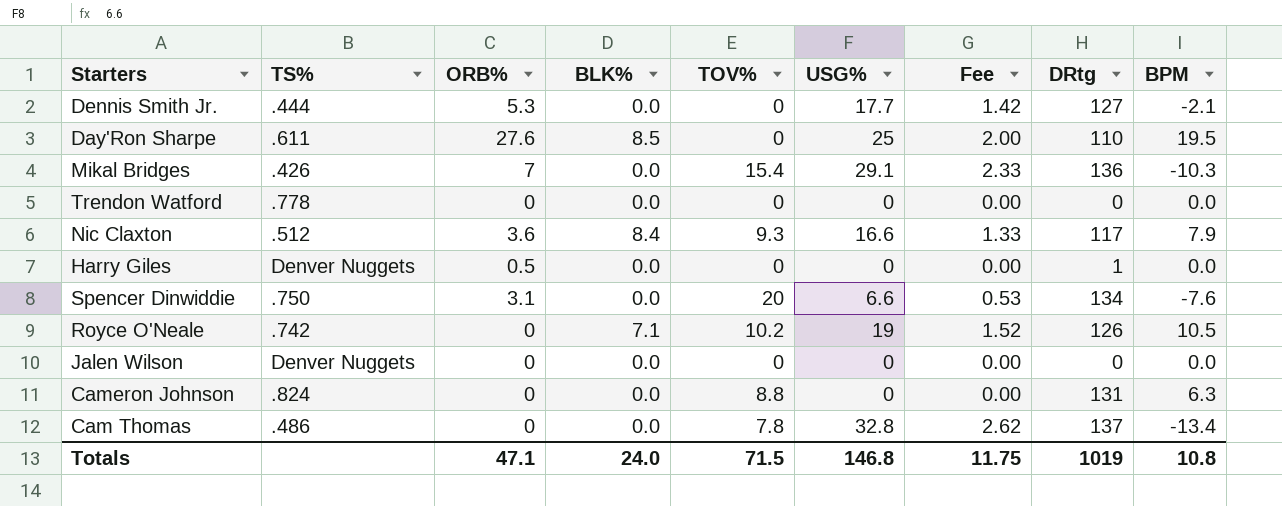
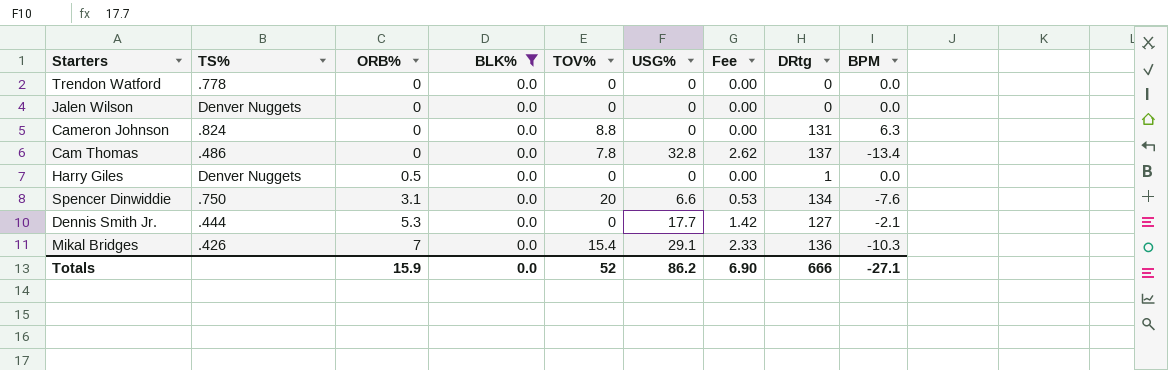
filter: none -> BLK% = 0.0
row order: none -> ORB% ascending
Totals | ORB%: 47.1 -> 15.9
Totals | BLK%: 24.0 -> 0.0
Totals | TOV%: 71.5 -> 52
Totals | USG%: 146.8 -> 86.2
Totals | Fee: 11.75 -> 6.90
Totals | DRtg: 1019 -> 666
Totals | BPM: 10.8 -> -27.1

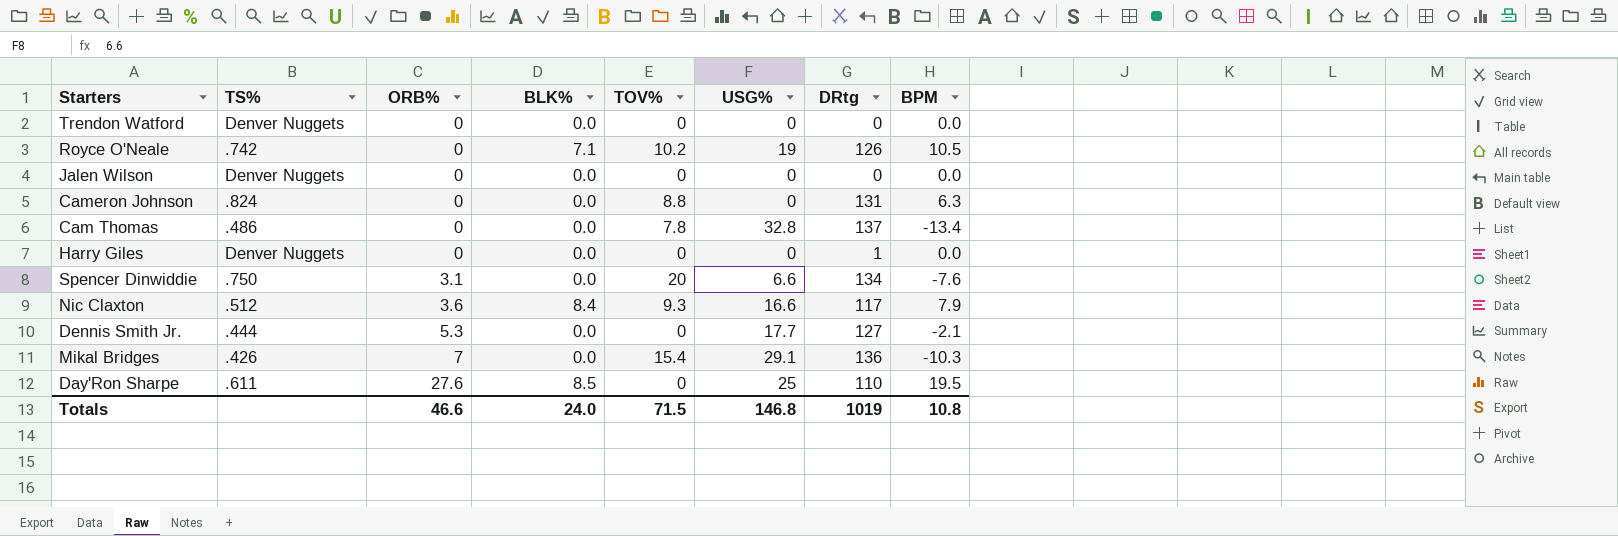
filter: BLK% = 0.0 -> none
column Fee | formula: [USG%] * 0.08 -> none
Trendon Watford | TS%: .778 -> Denver Nuggets
Harry Giles | ORB%: 0.5 -> 0
Totals | ORB%: 15.9 -> 46.6
Totals | BLK%: 0.0 -> 24.0
Totals | TOV%: 52 -> 71.5
Totals | USG%: 86.2 -> 146.8
Totals | DRtg: 666 -> 1019
Totals | BPM: -27.1 -> 10.8

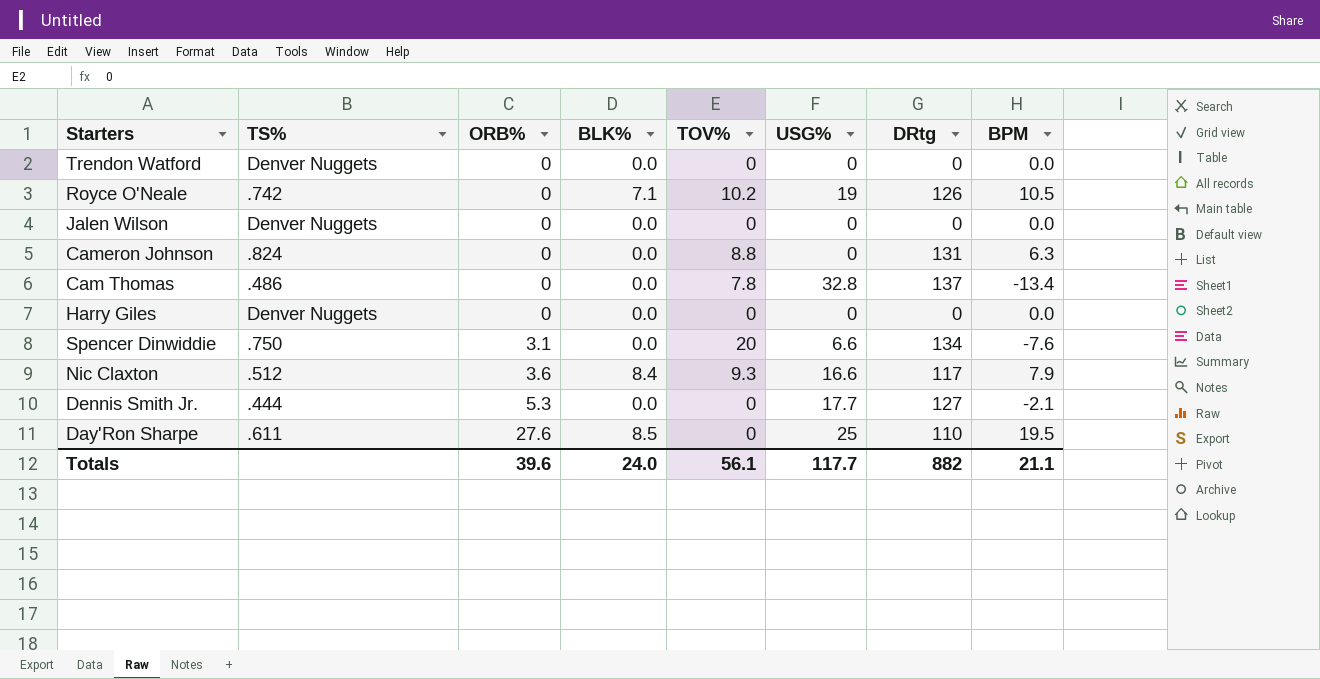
row Mikal Bridges: .426 | 7 | 0.0 | 15.4 | 29.1 | 136 | -10.3 -> none
Harry Giles | DRtg: 1 -> 0
Totals | ORB%: 46.6 -> 39.6
Totals | TOV%: 71.5 -> 56.1
Totals | USG%: 146.8 -> 117.7
Totals | DRtg: 1019 -> 882
Totals | BPM: 10.8 -> 21.1

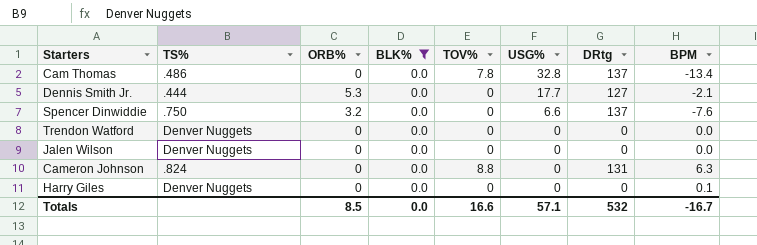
filter: none -> BLK% = 0.0
row order: ORB% ascending -> USG% descending
Spencer Dinwiddie | ORB%: 3.1 -> 3.2
Spencer Dinwiddie | TOV%: 20 -> 0
Spencer Dinwiddie | DRtg: 134 -> 137
Harry Giles | BPM: 0.0 -> 0.1
Totals | ORB%: 39.6 -> 8.5
Totals | BLK%: 24.0 -> 0.0
Totals | TOV%: 56.1 -> 16.6
Totals | USG%: 117.7 -> 57.1
Totals | DRtg: 882 -> 532
Totals | BPM: 21.1 -> -16.7

